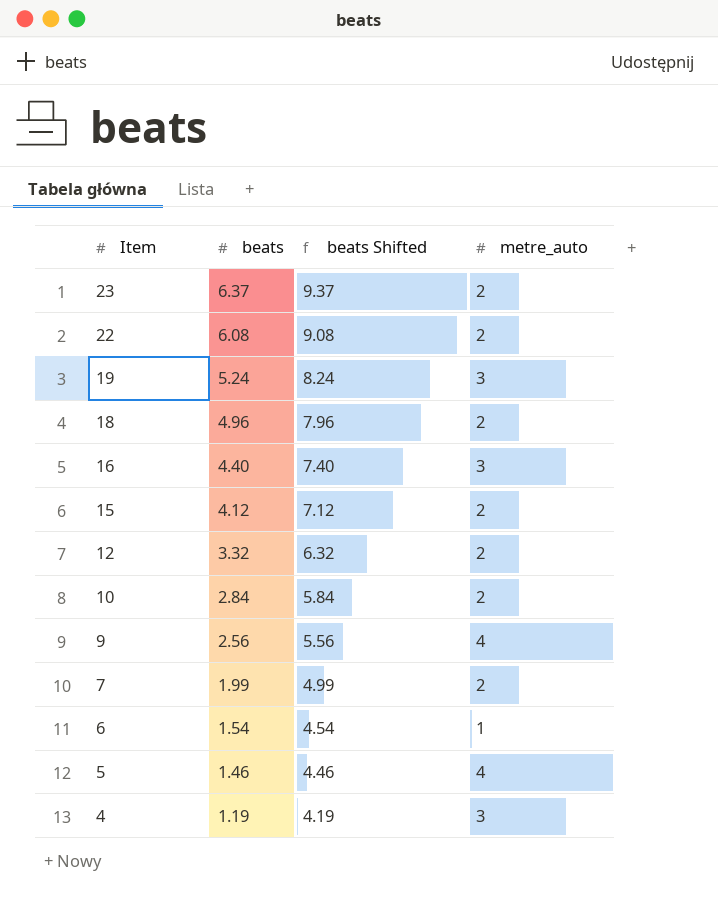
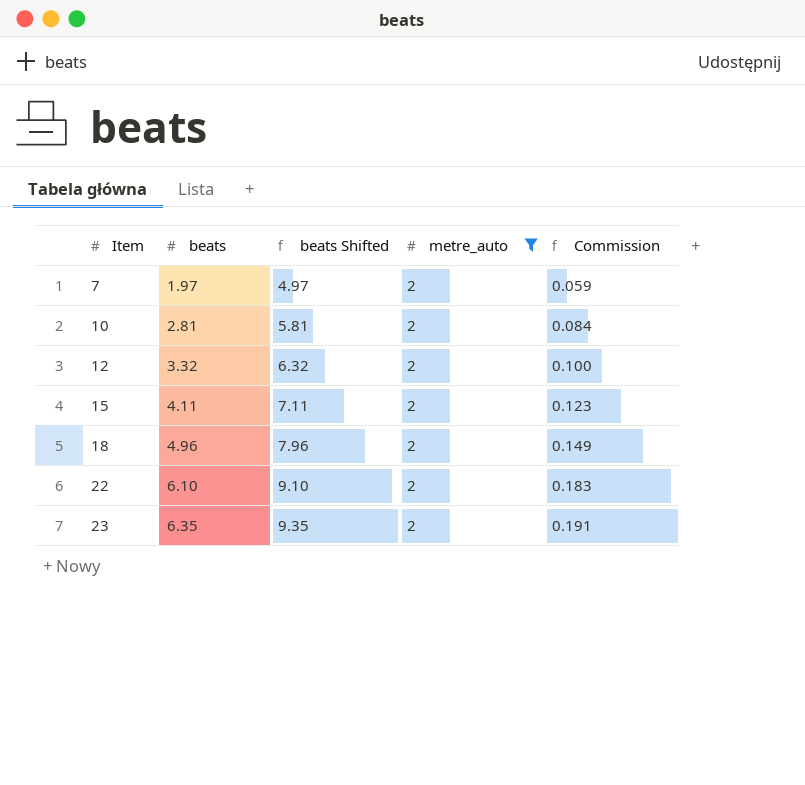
filter: none -> metre_auto = 2
row order: Item descending -> Item ascending
column Commission | formula: none -> [beats] * 0.03
7 | beats: 1.99 -> 1.97
7 | beats Shifted: 4.99 -> 4.97
10 | beats: 2.84 -> 2.81
10 | beats Shifted: 5.84 -> 5.81
15 | beats: 4.12 -> 4.11
15 | beats Shifted: 7.12 -> 7.11
22 | beats: 6.08 -> 6.10
22 | beats Shifted: 9.08 -> 9.10
23 | beats: 6.37 -> 6.35
23 | beats Shifted: 9.37 -> 9.35

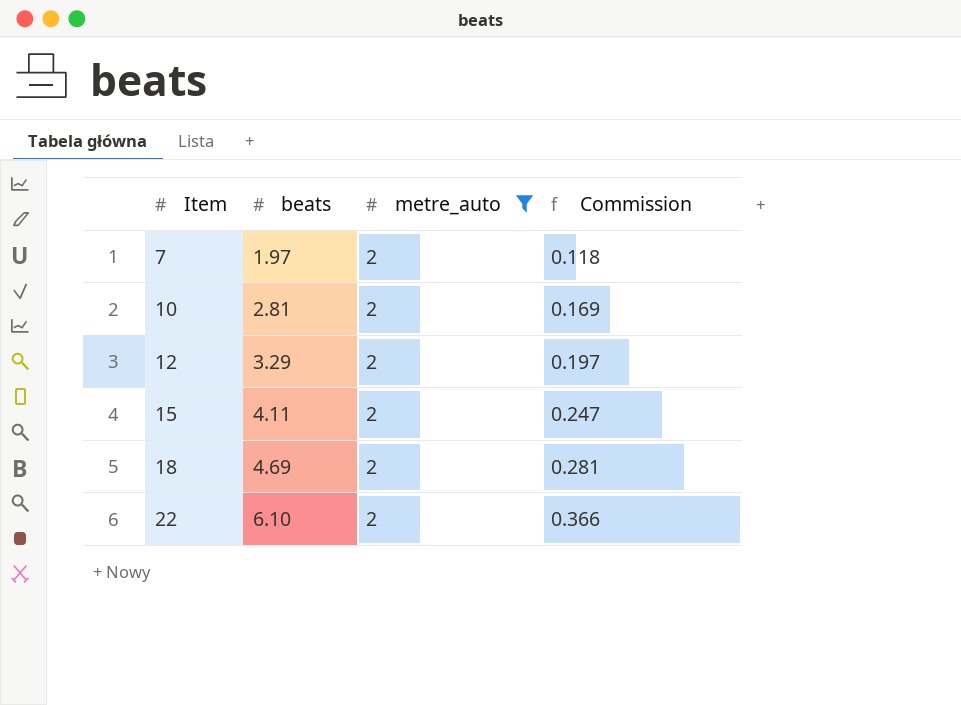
column beats Shifted | formula: [beats] + 3 -> none
column Commission | formula: [beats] * 0.03 -> [beats] * 0.06
row 23: 6.35 | 9.35 | 2 | 0.191 -> none
12 | beats: 3.32 -> 3.29
18 | beats: 4.96 -> 4.69

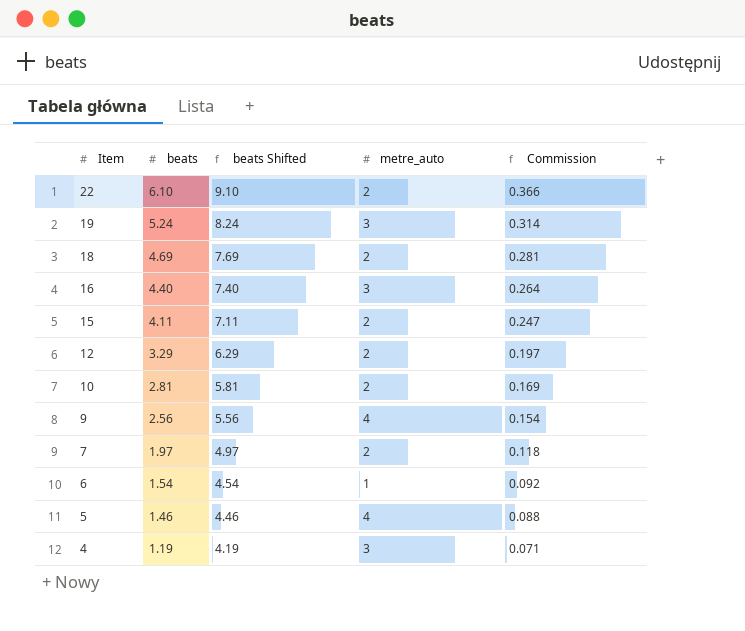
filter: metre_auto = 2 -> none
row order: Item ascending -> Item descending
column beats Shifted | formula: none -> [beats] + 3

